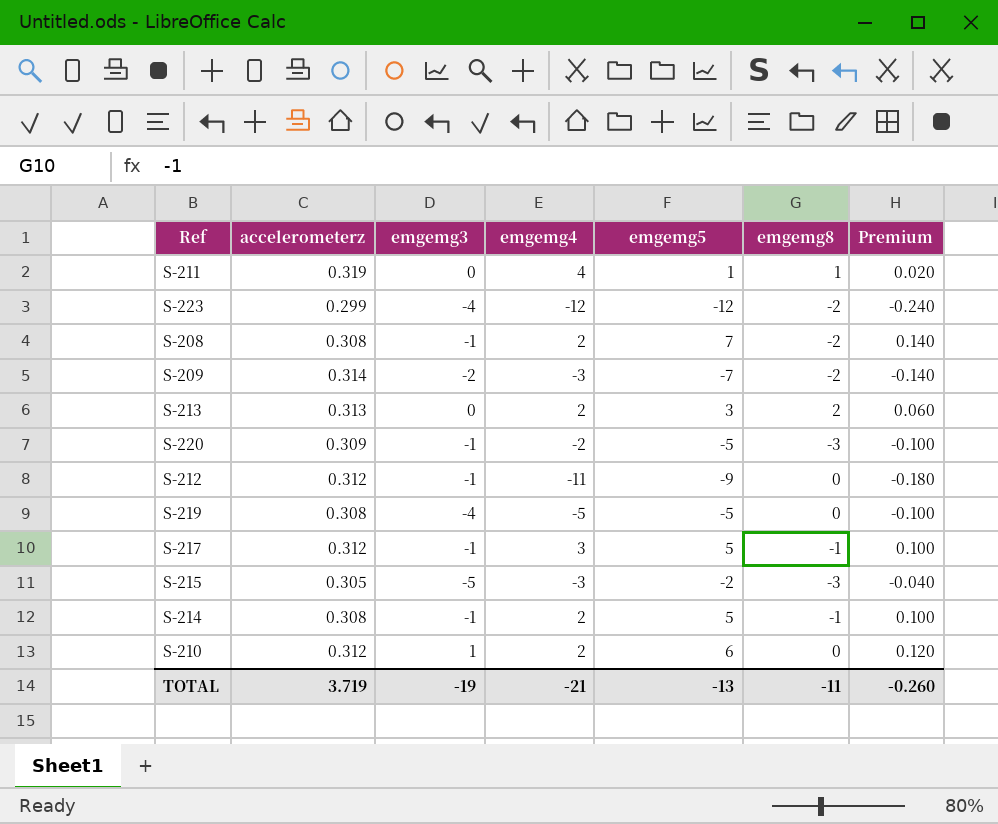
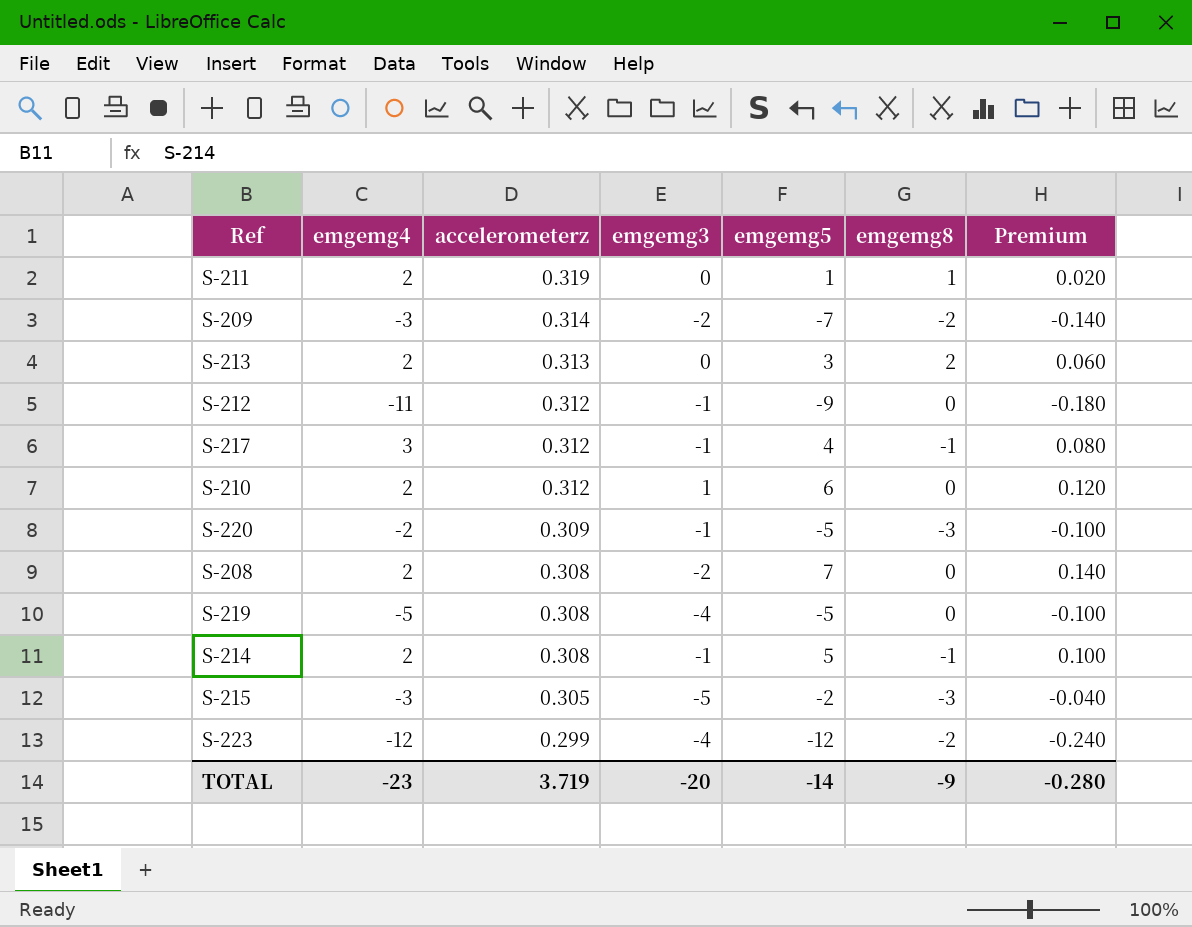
row order: none -> accelerometerz descending
column emgemg4 | position: 4 -> 2
S-211 | emgemg4: 4 -> 2
S-217 | emgemg5: 5 -> 4
S-217 | Premium: 0.100 -> 0.080
S-208 | emgemg3: -1 -> -2
S-208 | emgemg8: -2 -> 0
TOTAL | emgemg4: -21 -> -23
TOTAL | emgemg3: -19 -> -20
TOTAL | emgemg5: -13 -> -14
TOTAL | emgemg8: -11 -> -9
TOTAL | Premium: -0.260 -> -0.280

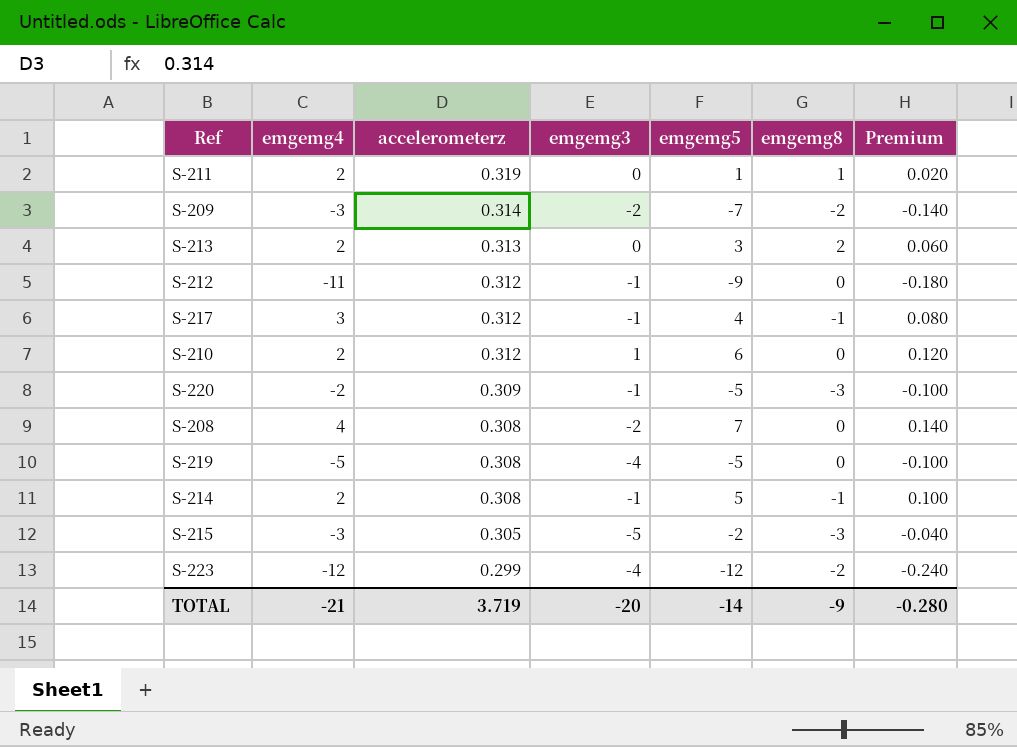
S-208 | emgemg4: 2 -> 4
TOTAL | emgemg4: -23 -> -21

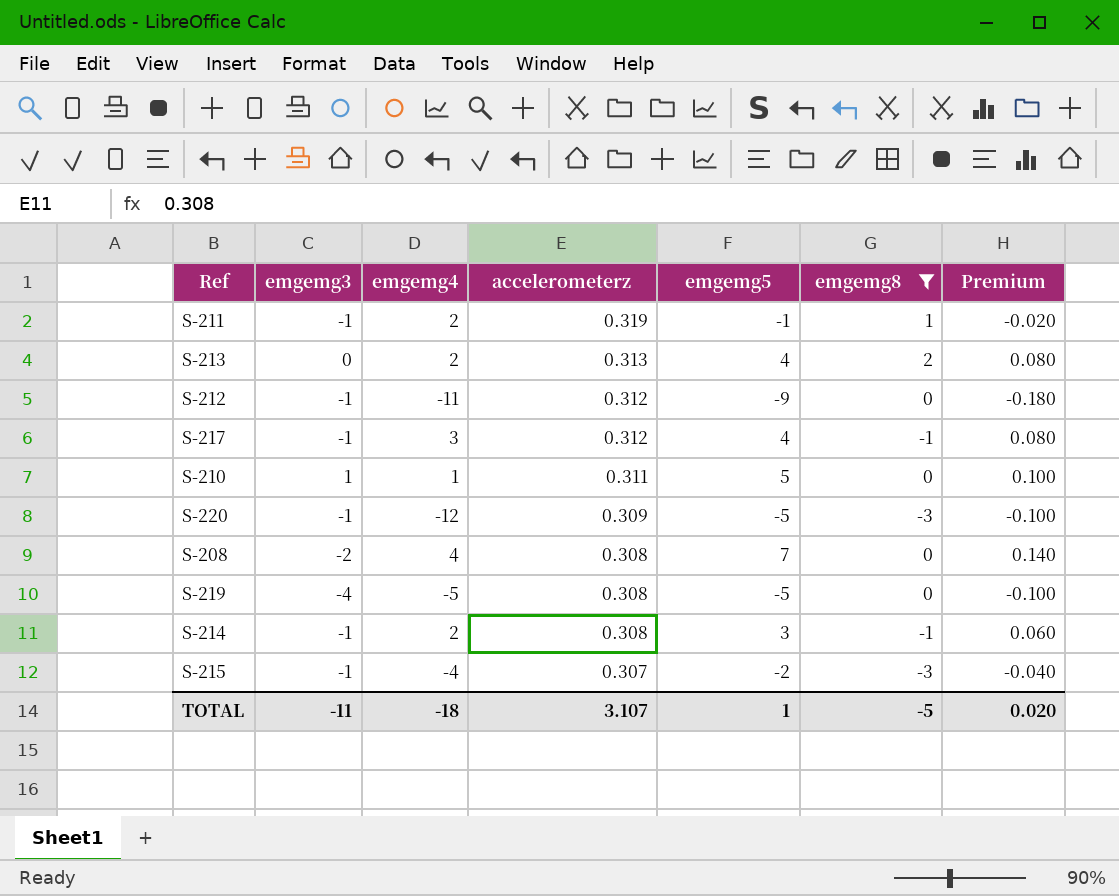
filter: none -> emgemg8 != -2
column emgemg3 | position: 4 -> 2
S-211 | emgemg3: 0 -> -1
S-211 | emgemg5: 1 -> -1
S-211 | Premium: 0.020 -> -0.020
S-213 | emgemg5: 3 -> 4
S-213 | Premium: 0.060 -> 0.080
S-210 | emgemg4: 2 -> 1
S-210 | accelerometerz: 0.312 -> 0.311
S-210 | emgemg5: 6 -> 5
S-210 | Premium: 0.120 -> 0.100
S-220 | emgemg4: -2 -> -12
S-214 | emgemg5: 5 -> 3
S-214 | Premium: 0.100 -> 0.060
S-215 | emgemg3: -5 -> -1
S-215 | emgemg4: -3 -> -4
S-215 | accelerometerz: 0.305 -> 0.307
TOTAL | emgemg3: -20 -> -11
TOTAL | emgemg4: -21 -> -18
TOTAL | accelerometerz: 3.719 -> 3.107
TOTAL | emgemg5: -14 -> 1
TOTAL | emgemg8: -9 -> -5
TOTAL | Premium: -0.280 -> 0.020

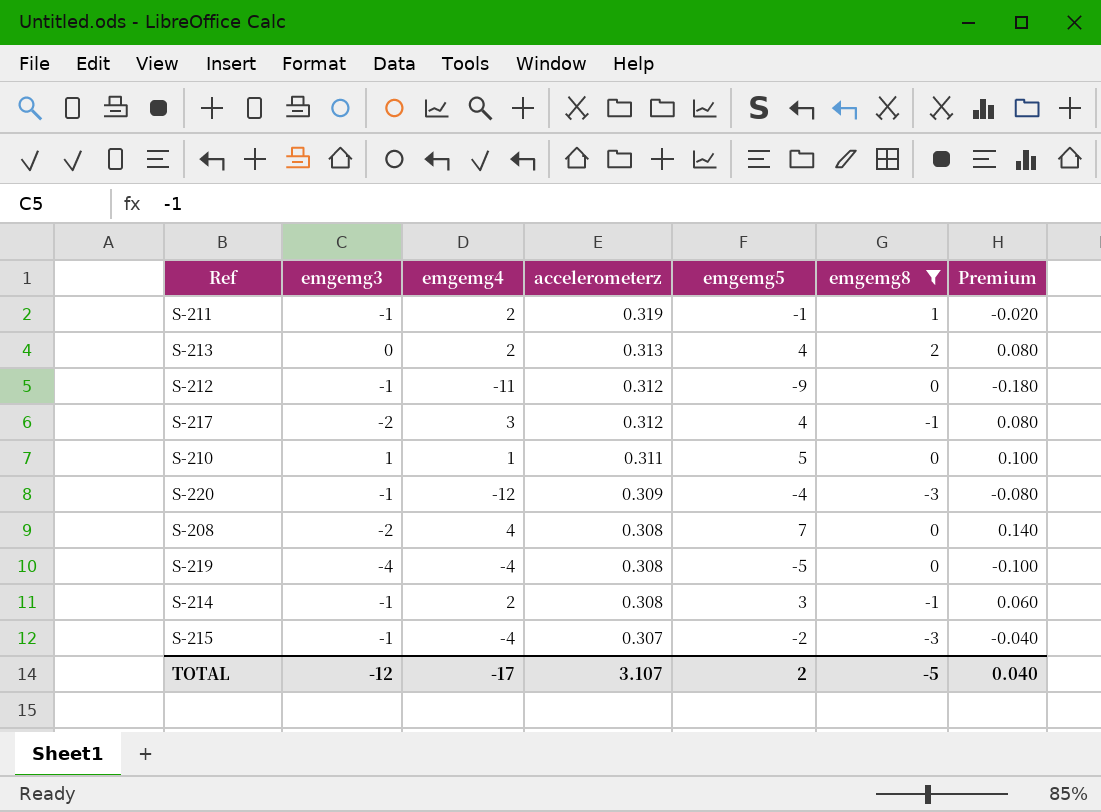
S-217 | emgemg3: -1 -> -2
S-220 | emgemg5: -5 -> -4
S-220 | Premium: -0.100 -> -0.080
S-219 | emgemg4: -5 -> -4
TOTAL | emgemg3: -11 -> -12
TOTAL | emgemg4: -18 -> -17
TOTAL | emgemg5: 1 -> 2
TOTAL | Premium: 0.020 -> 0.040

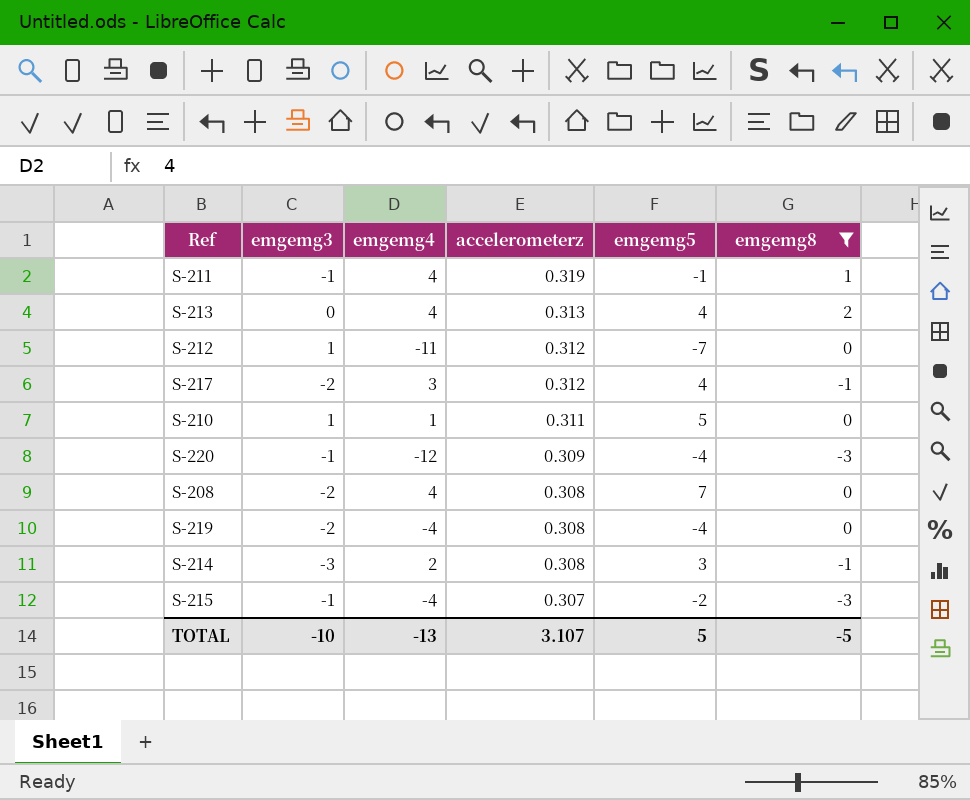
column Premium | formula: [emgemg5] * 0.02 -> none
S-211 | emgemg4: 2 -> 4
S-213 | emgemg4: 2 -> 4
S-212 | emgemg3: -1 -> 1
S-212 | emgemg5: -9 -> -7
S-219 | emgemg3: -4 -> -2
S-219 | emgemg5: -5 -> -4
S-214 | emgemg3: -1 -> -3
TOTAL | emgemg3: -12 -> -10
TOTAL | emgemg4: -17 -> -13
TOTAL | emgemg5: 2 -> 5

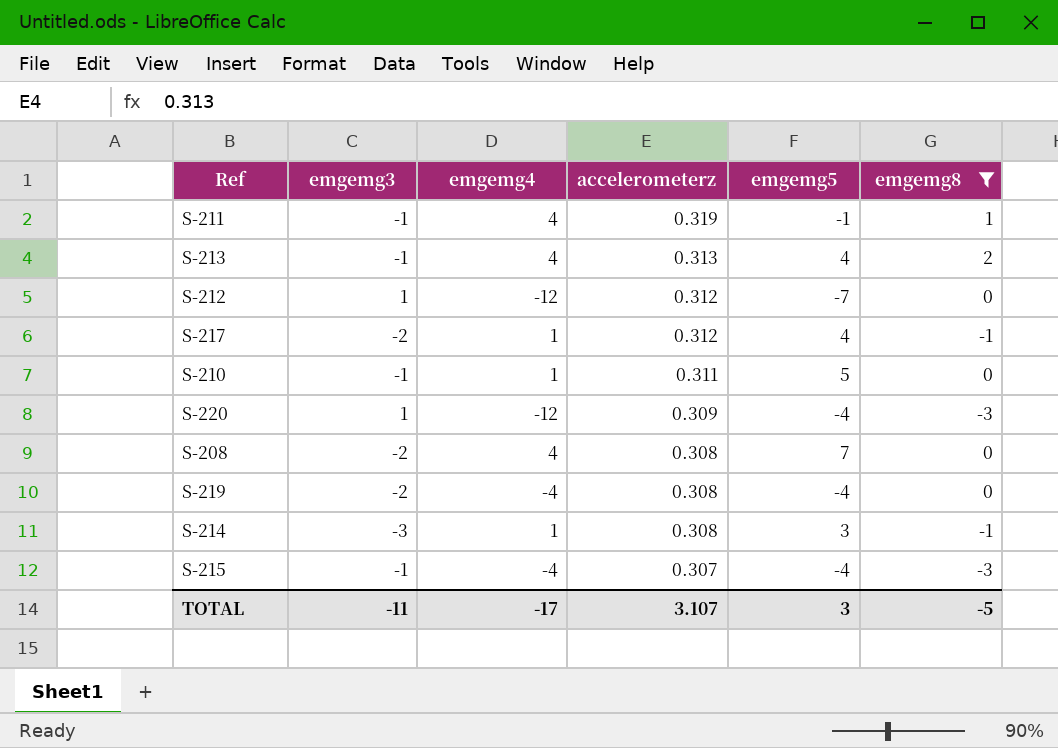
S-213 | emgemg3: 0 -> -1
S-212 | emgemg4: -11 -> -12
S-217 | emgemg4: 3 -> 1
S-210 | emgemg3: 1 -> -1
S-220 | emgemg3: -1 -> 1
S-214 | emgemg4: 2 -> 1
S-215 | emgemg5: -2 -> -4
TOTAL | emgemg3: -10 -> -11
TOTAL | emgemg4: -13 -> -17
TOTAL | emgemg5: 5 -> 3

